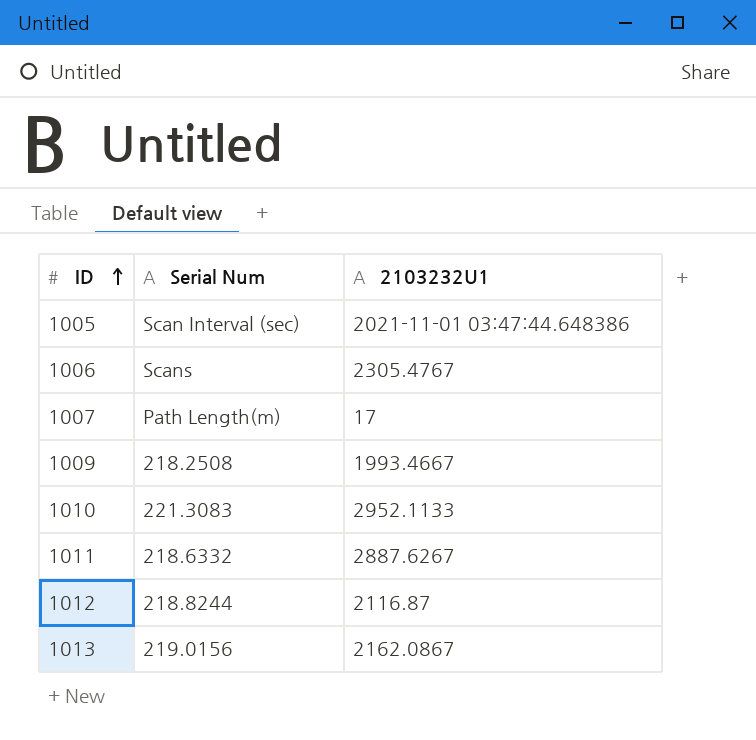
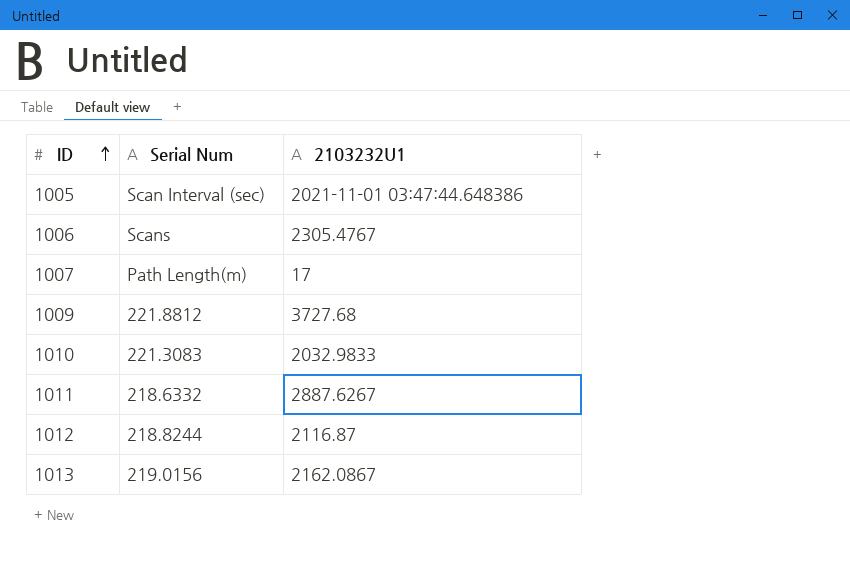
1009 | Serial Num: 218.2508 -> 221.8812
1009 | 2103232U1: 1993.4667 -> 3727.68
1010 | 2103232U1: 2952.1133 -> 2032.9833

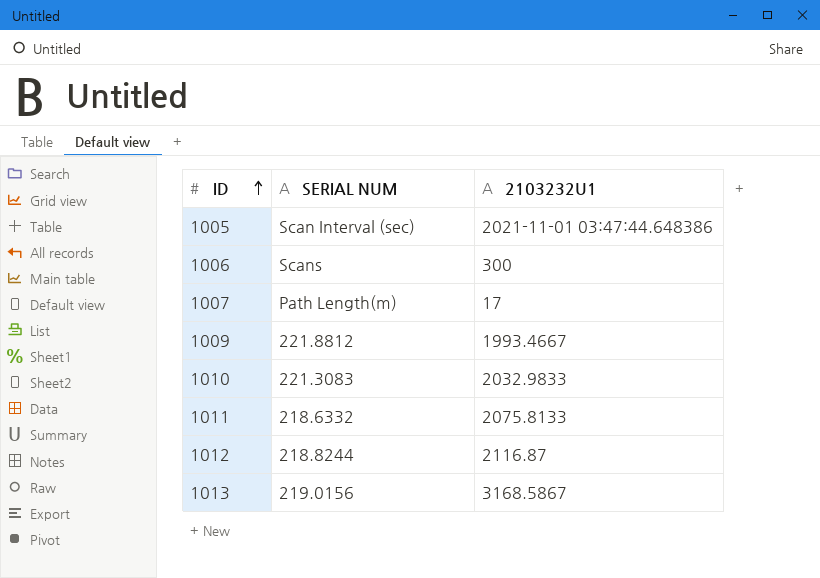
column name: Serial Num -> SERIAL NUM
1006 | 2103232U1: 2305.4767 -> 300
1009 | 2103232U1: 3727.68 -> 1993.4667
1011 | 2103232U1: 2887.6267 -> 2075.8133
1013 | 2103232U1: 2162.0867 -> 3168.5867

